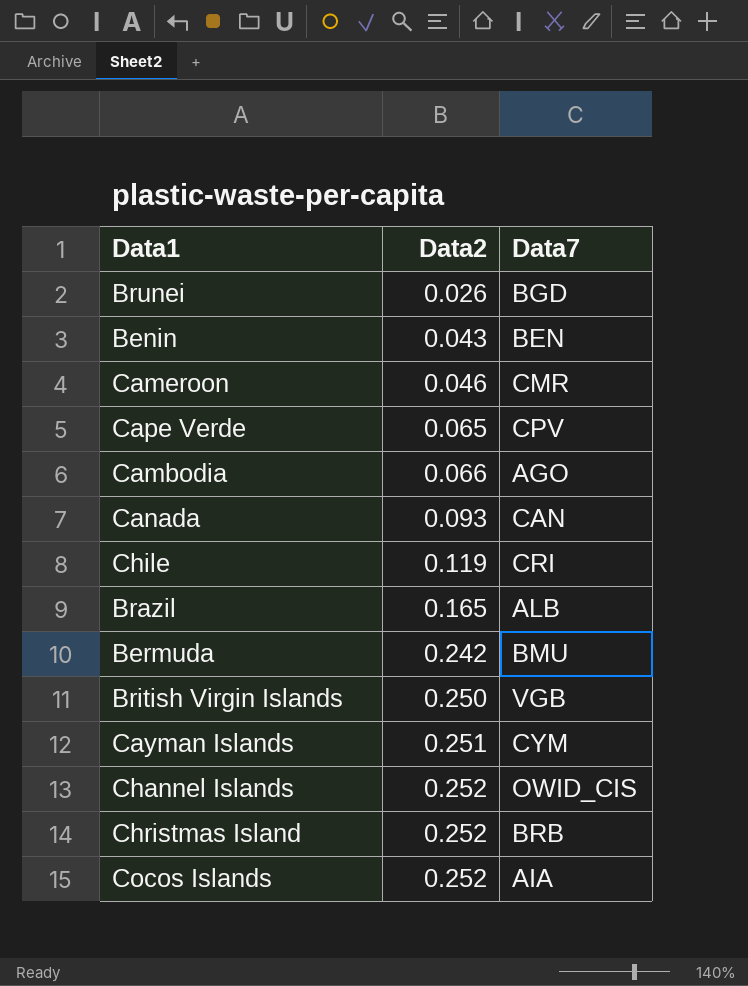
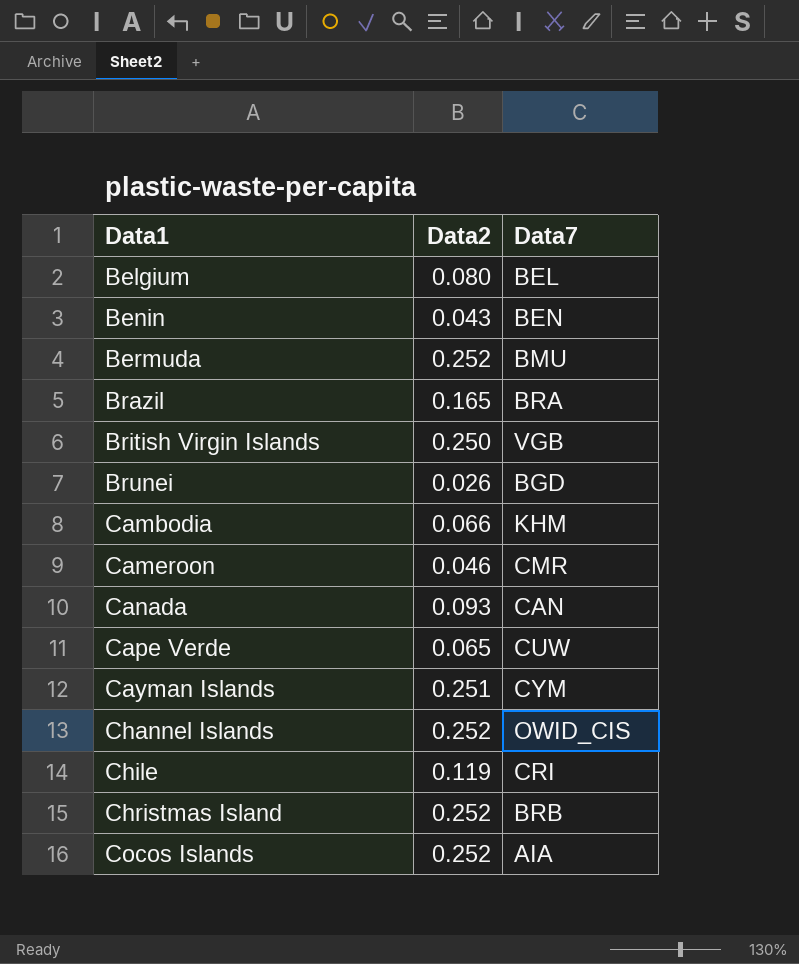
row order: Data2 ascending -> Data1 ascending
row Belgium: none -> 0.080 | BEL
Bermuda | Data2: 0.242 -> 0.252
Brazil | Data7: ALB -> BRA
Cambodia | Data7: AGO -> KHM
Cape Verde | Data7: CPV -> CUW

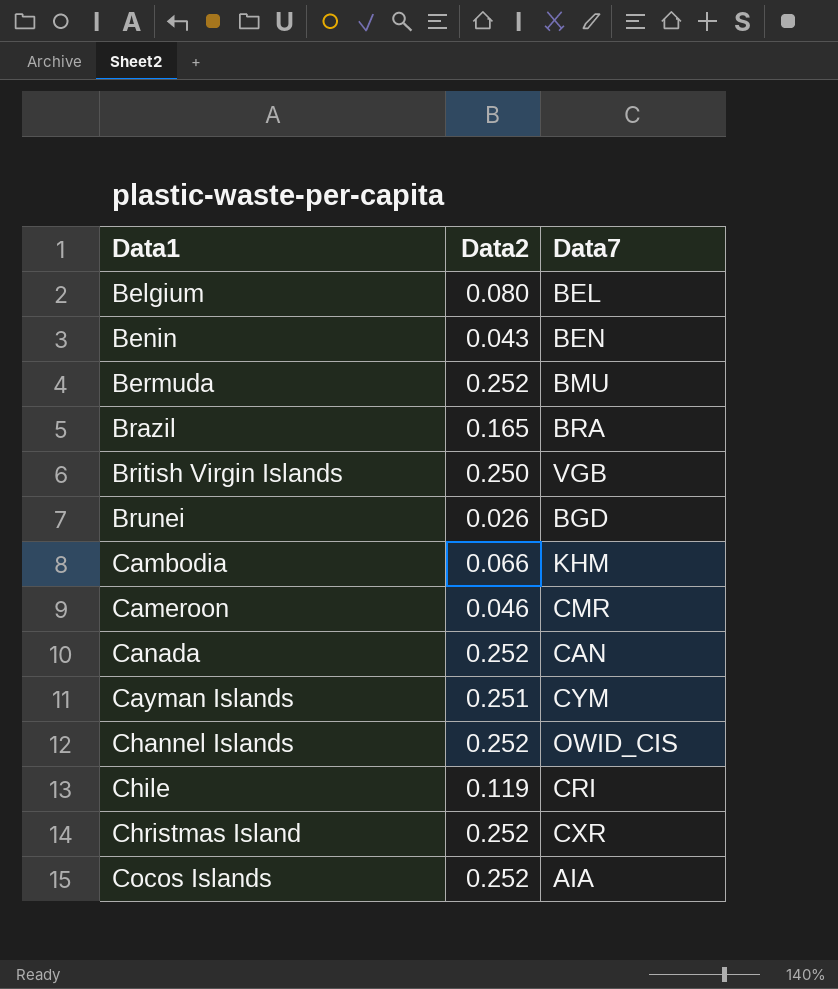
row Cape Verde: 0.065 | CUW -> none
Canada | Data2: 0.093 -> 0.252
Christmas Island | Data7: BRB -> CXR

